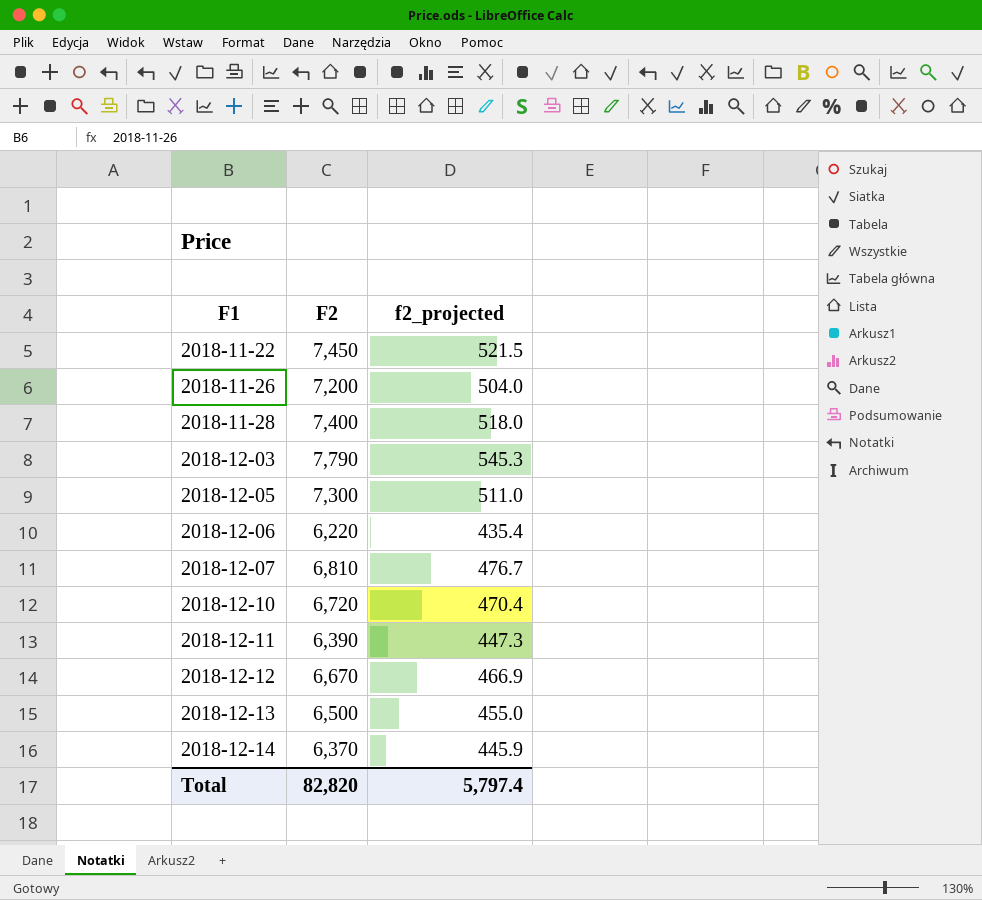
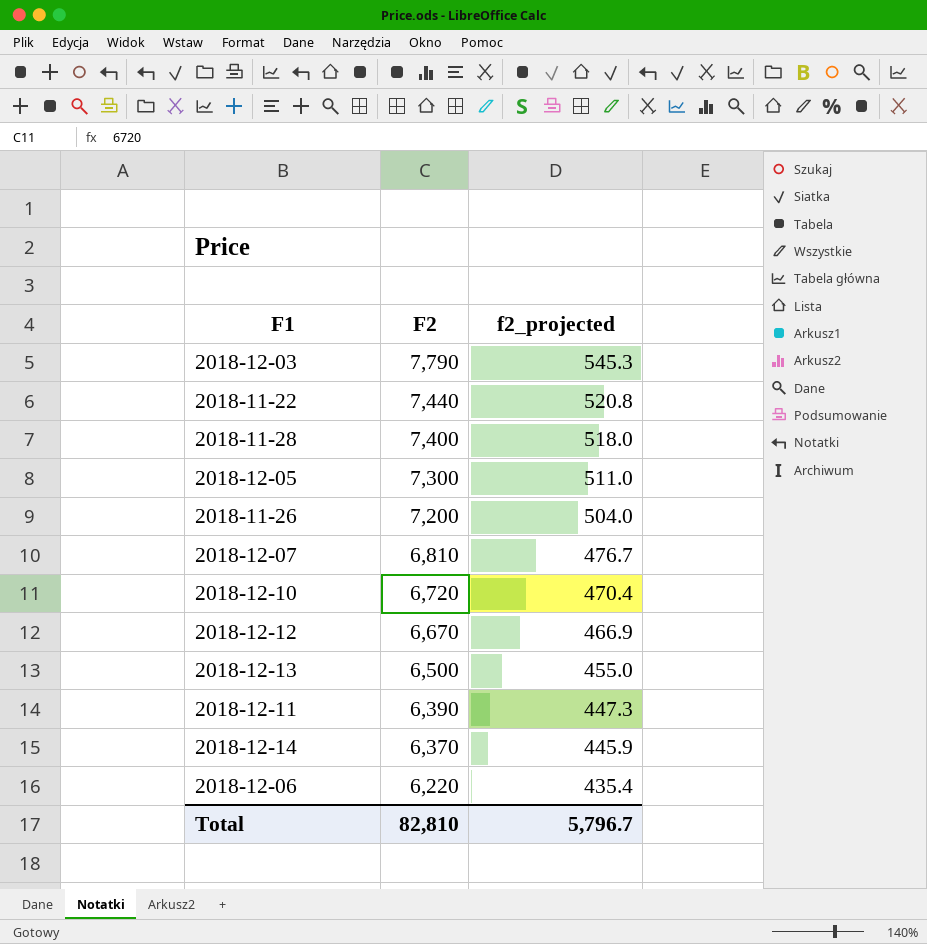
row order: F1 ascending -> F2 descending
2018-11-22 | F2: 7,450 -> 7,440
2018-11-22 | f2_projected: 521.5 -> 520.8
Total | F2: 82,820 -> 82,810
Total | f2_projected: 5,797.4 -> 5,796.7

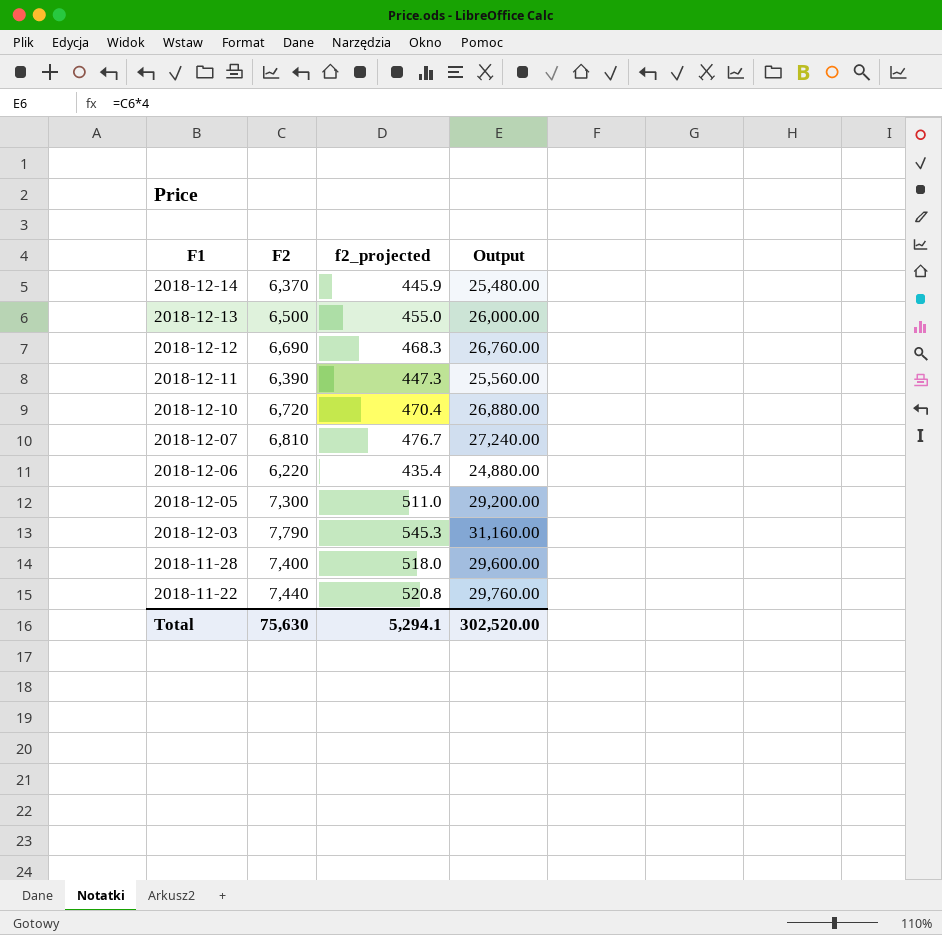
row order: F2 descending -> F1 descending
column Output | formula: none -> [F2] * 4
row 2018-11-26: 7,200 | 504.0 -> none
2018-12-12 | F2: 6,670 -> 6,690
2018-12-12 | f2_projected: 466.9 -> 468.3
Total | F2: 82,810 -> 75,630
Total | f2_projected: 5,796.7 -> 5,294.1

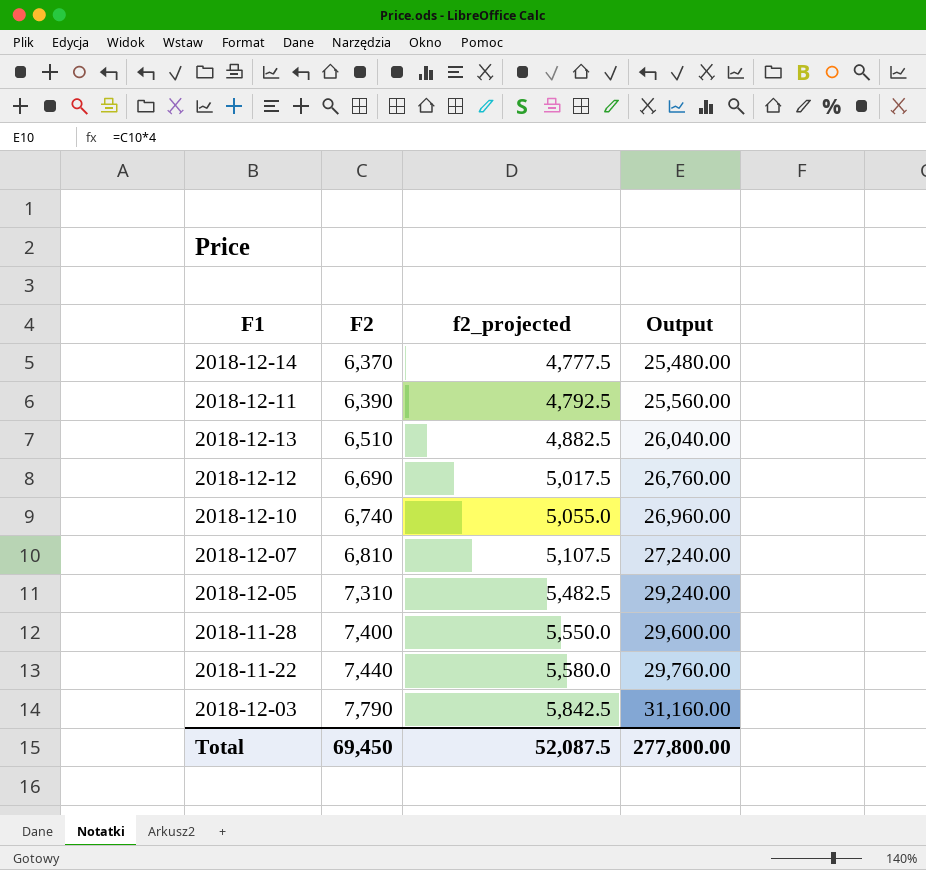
row order: F1 descending -> F2 ascending
column f2_projected | formula: [F2] * 0.07 -> [F2] * 0.75
row 2018-12-06: 6,220 | 435.4 | 24,880.00 -> none
2018-12-13 | F2: 6,500 -> 6,510
2018-12-13 | Output: 26,000.00 -> 26,040.00
2018-12-10 | F2: 6,720 -> 6,740
2018-12-10 | Output: 26,880.00 -> 26,960.00
2018-12-05 | F2: 7,300 -> 7,310
2018-12-05 | Output: 29,200.00 -> 29,240.00
Total | F2: 75,630 -> 69,450
Total | f2_projected: 5,294.1 -> 52,087.5
Total | Output: 302,520.00 -> 277,800.00

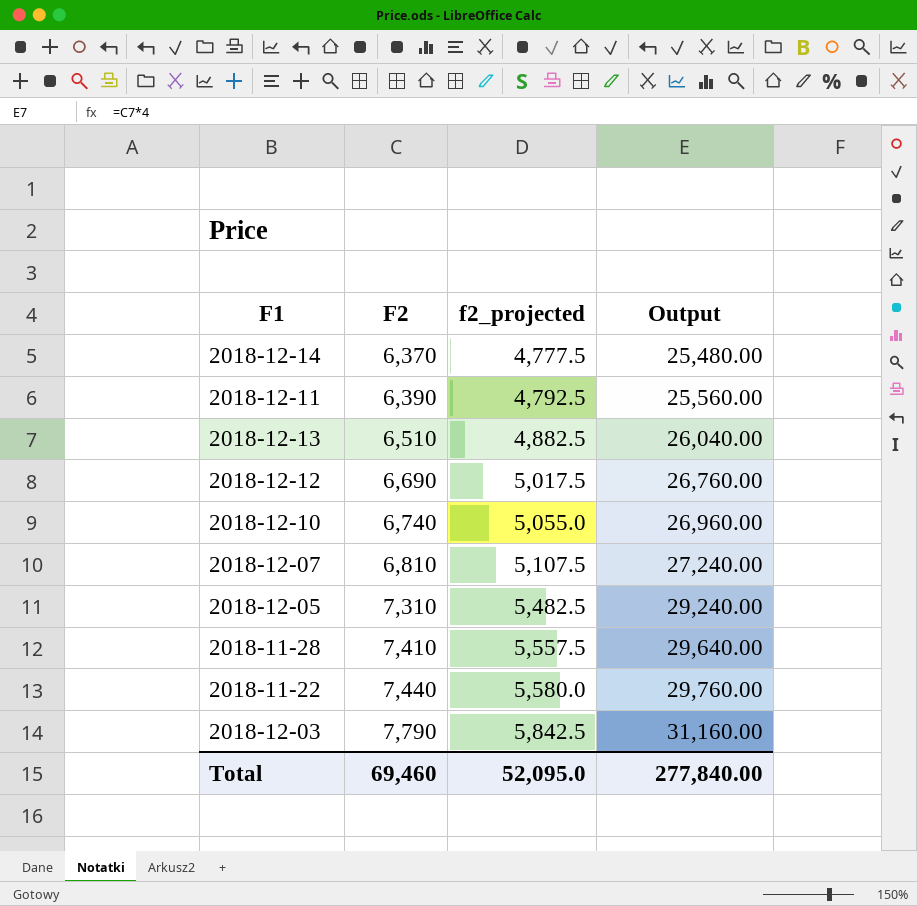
2018-11-28 | F2: 7,400 -> 7,410
2018-11-28 | f2_projected: 5,550.0 -> 5,557.5
2018-11-28 | Output: 29,600.00 -> 29,640.00
Total | F2: 69,450 -> 69,460
Total | f2_projected: 52,087.5 -> 52,095.0
Total | Output: 277,800.00 -> 277,840.00

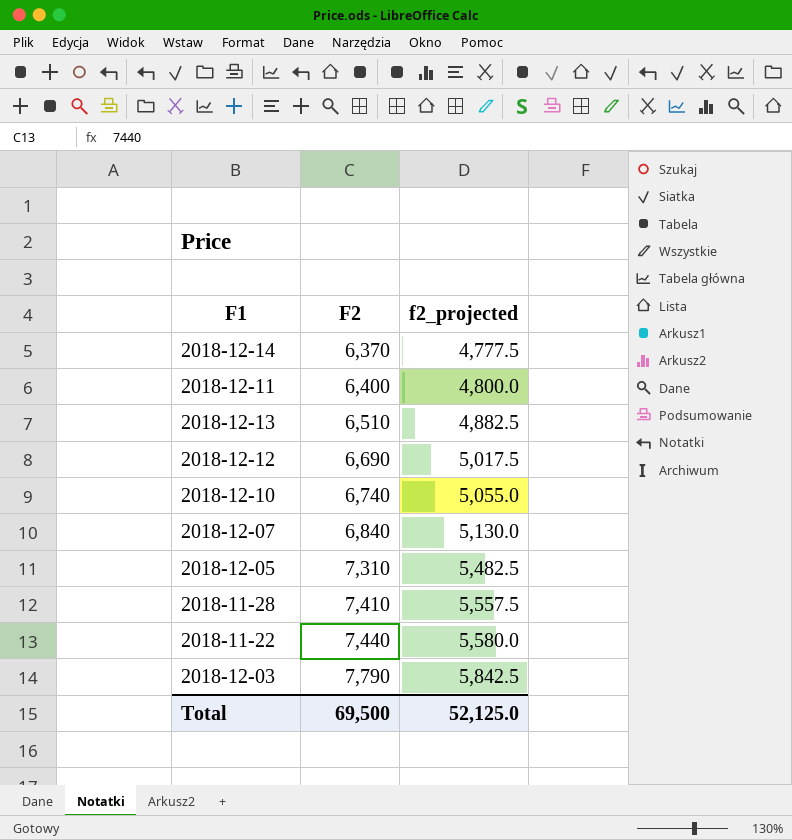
column Output | formula: [F2] * 4 -> none
2018-12-11 | F2: 6,390 -> 6,400
2018-12-11 | f2_projected: 4,792.5 -> 4,800.0
2018-12-07 | F2: 6,810 -> 6,840
2018-12-07 | f2_projected: 5,107.5 -> 5,130.0
Total | F2: 69,460 -> 69,500
Total | f2_projected: 52,095.0 -> 52,125.0

